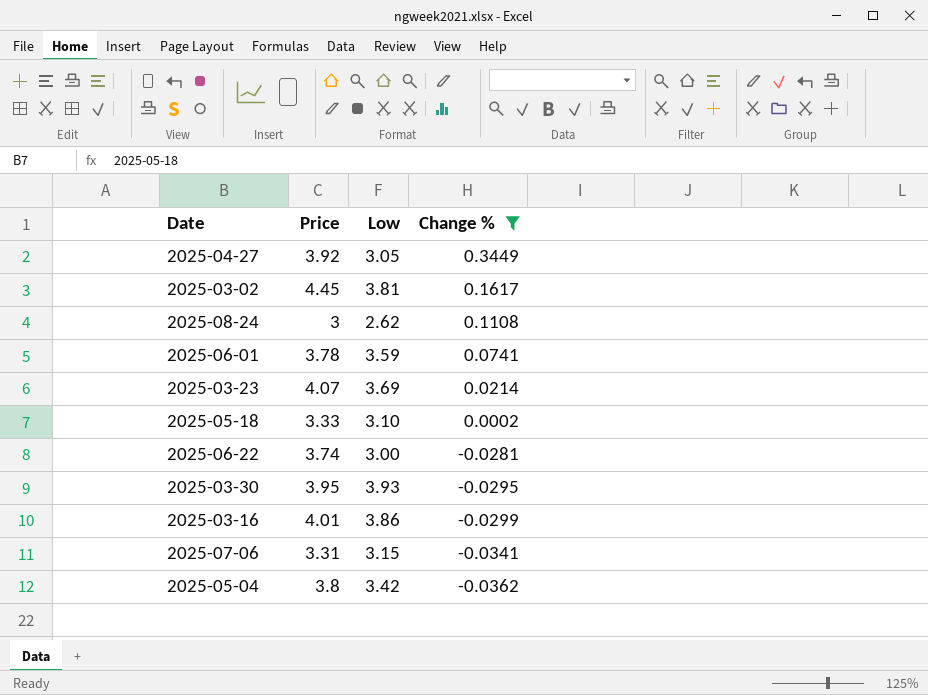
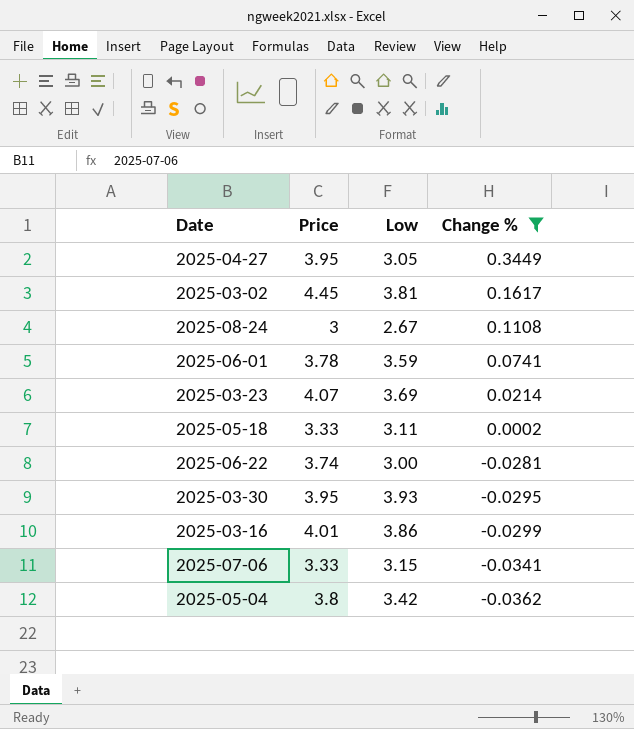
2025-04-27 | Price: 3.92 -> 3.95
2025-08-24 | Low: 2.62 -> 2.67
2025-05-18 | Low: 3.10 -> 3.11
2025-07-06 | Price: 3.31 -> 3.33

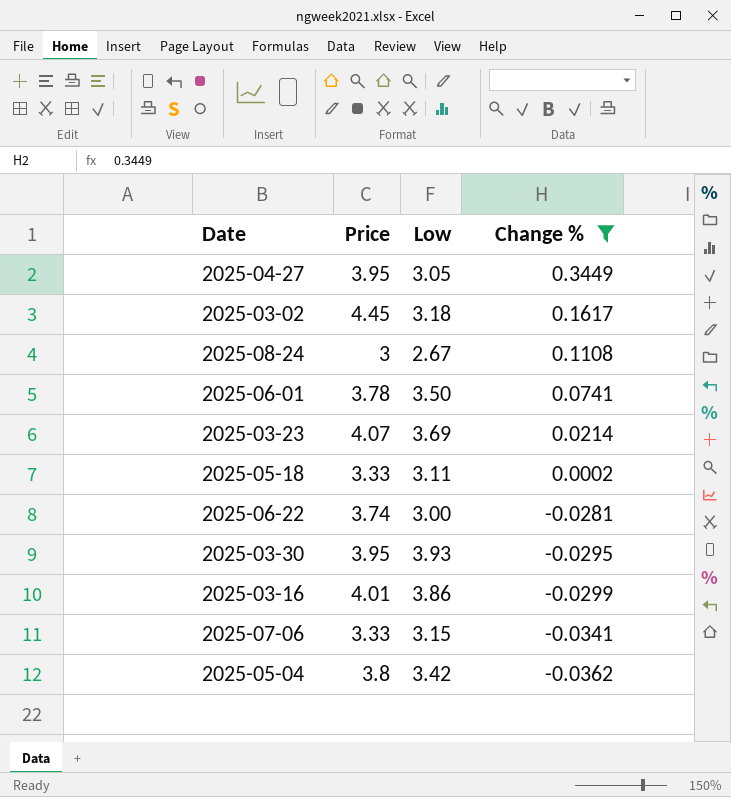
2025-03-02 | Low: 3.81 -> 3.18
2025-06-01 | Low: 3.59 -> 3.50

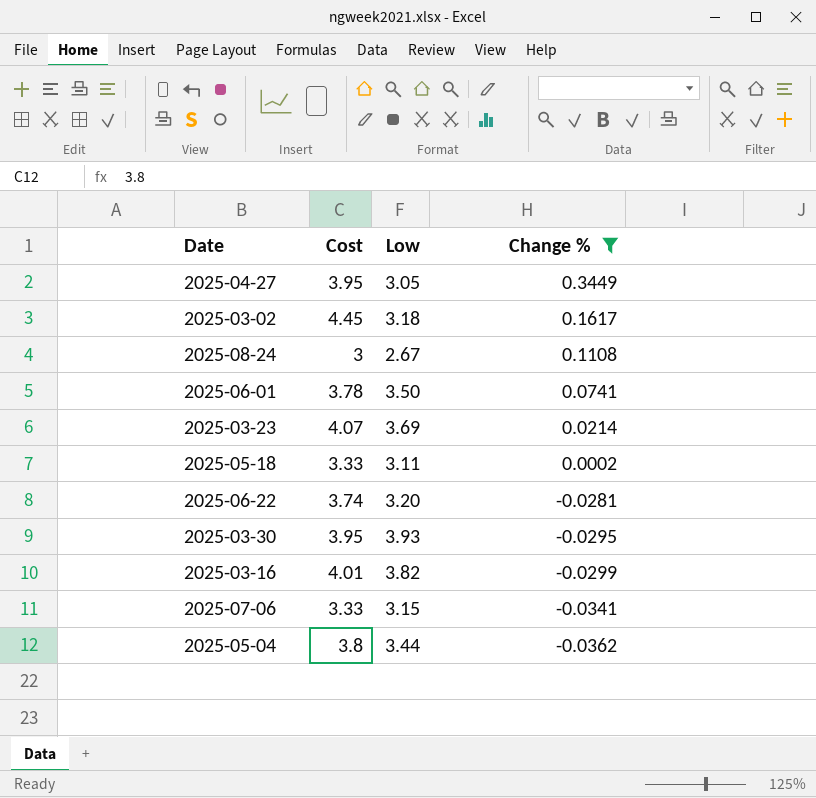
column name: Price -> Cost
2025-06-22 | Low: 3.00 -> 3.20
2025-03-16 | Low: 3.86 -> 3.82
2025-05-04 | Low: 3.42 -> 3.44

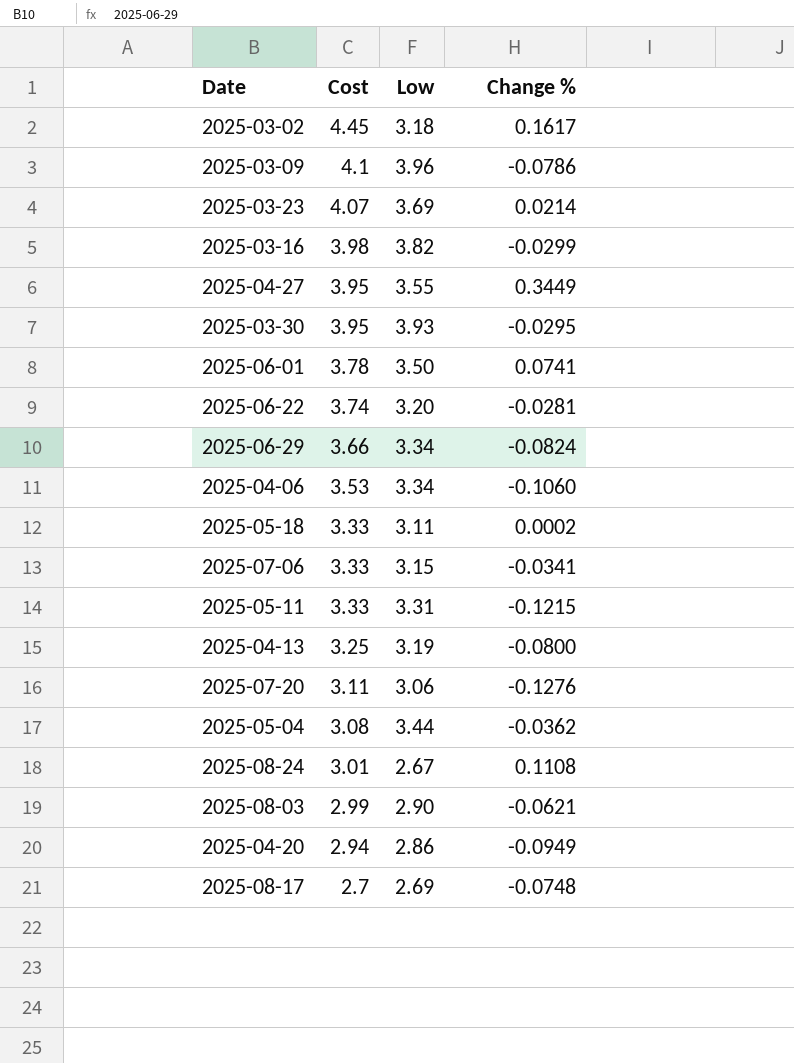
filter: Change % >= -0.0362 -> none
row order: Change % descending -> Cost descending
2025-03-16 | Cost: 4.01 -> 3.98
2025-04-27 | Low: 3.05 -> 3.55
2025-05-04 | Cost: 3.8 -> 3.08
2025-08-24 | Cost: 3 -> 3.01

